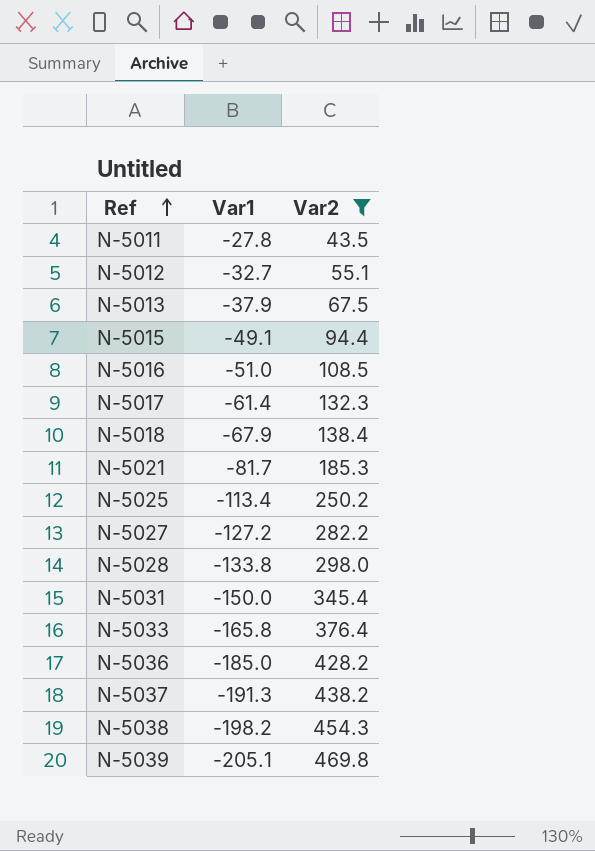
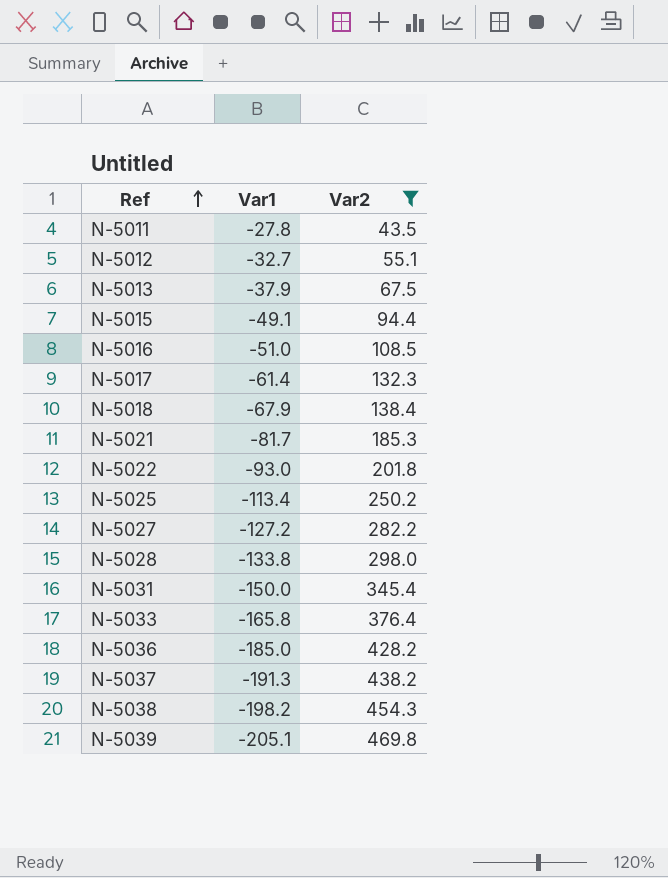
row N-5022: none -> -93.0 | 201.8

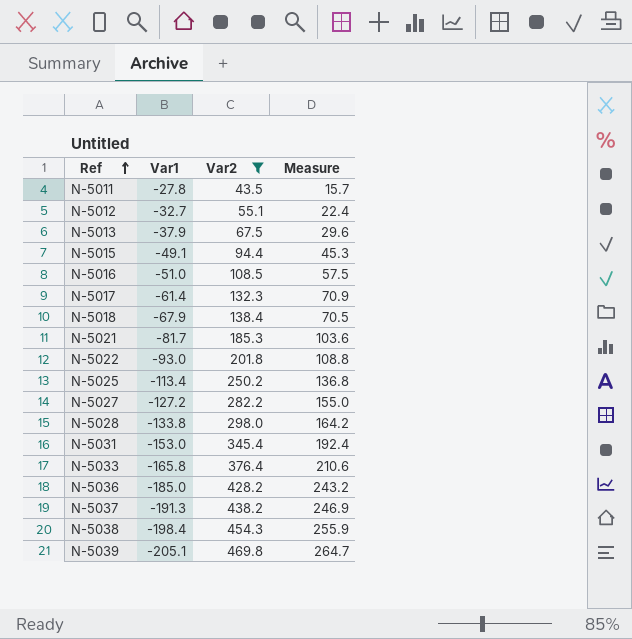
column Measure | formula: none -> [Var1] + [Var2]
N-5031 | Var1: -150.0 -> -153.0
N-5038 | Var1: -198.2 -> -198.4

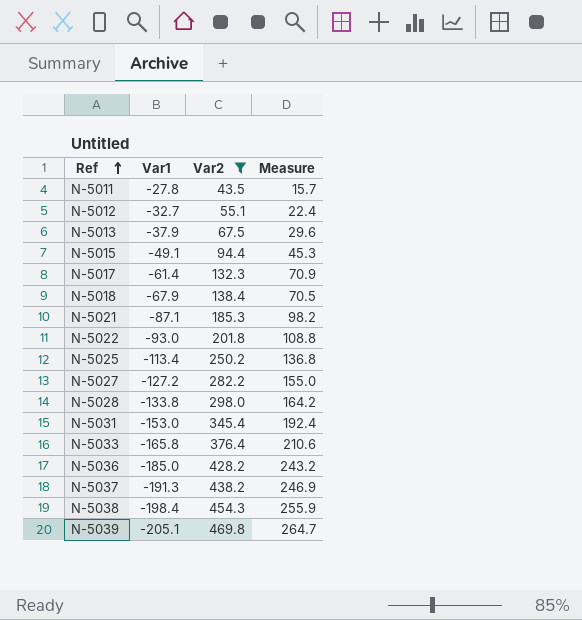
row N-5016: -51.0 | 108.5 | 57.5 -> none
N-5021 | Var1: -81.7 -> -87.1
N-5021 | Measure: 103.6 -> 98.2

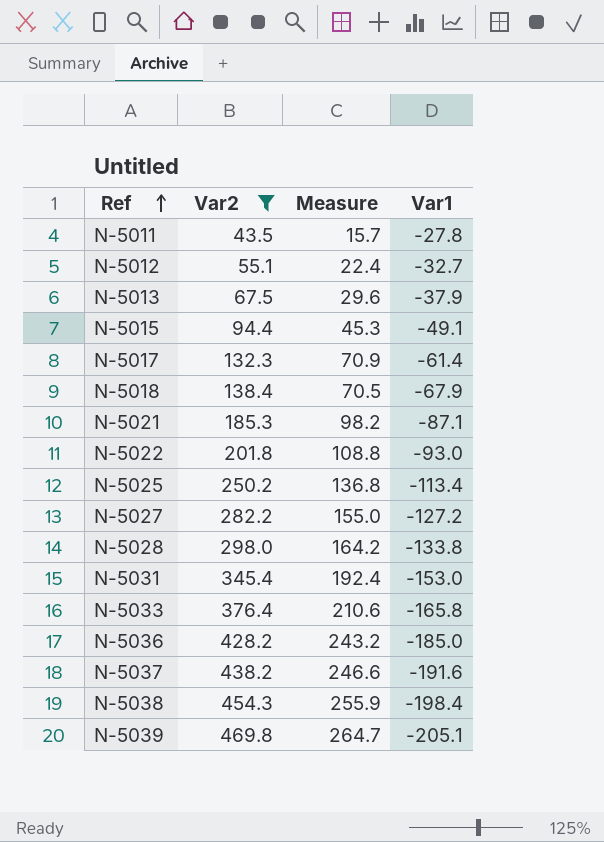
column Var1 | position: 2 -> 4
N-5037 | Measure: 246.9 -> 246.6
N-5037 | Var1: -191.3 -> -191.6

